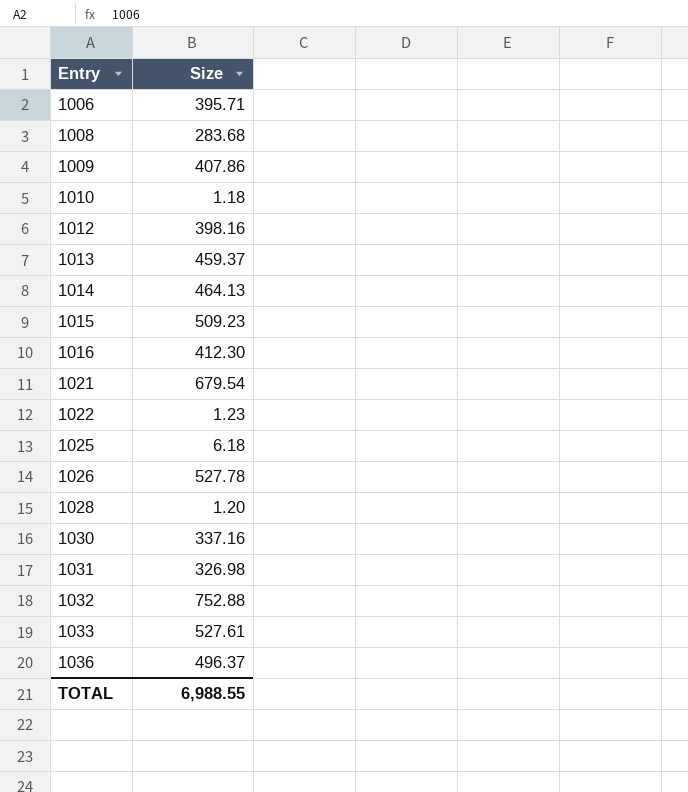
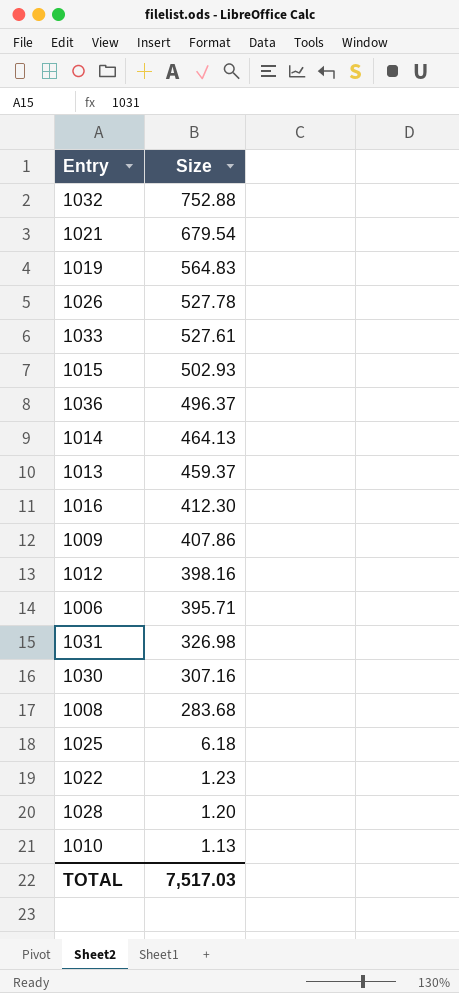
row order: Entry ascending -> Size descending
row 1019: none -> 564.83
1015 | Size: 509.23 -> 502.93
1030 | Size: 337.16 -> 307.16
1010 | Size: 1.18 -> 1.13
TOTAL | Size: 6,988.55 -> 7,517.03

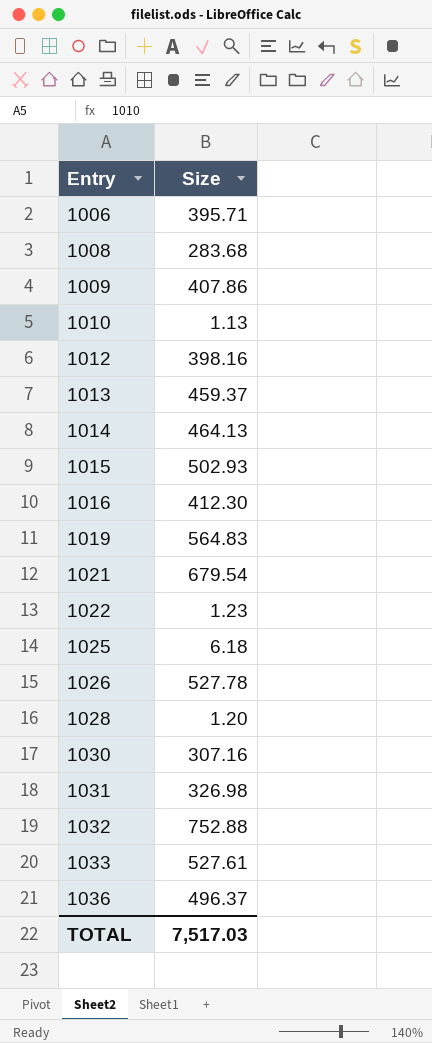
row order: Size descending -> Entry ascending

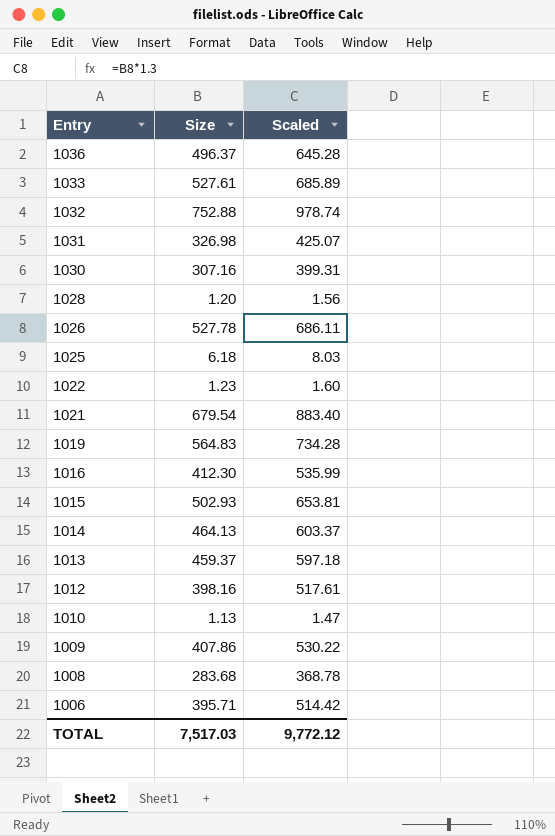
row order: Entry ascending -> Entry descending
column Scaled | formula: none -> [Size] * 1.3

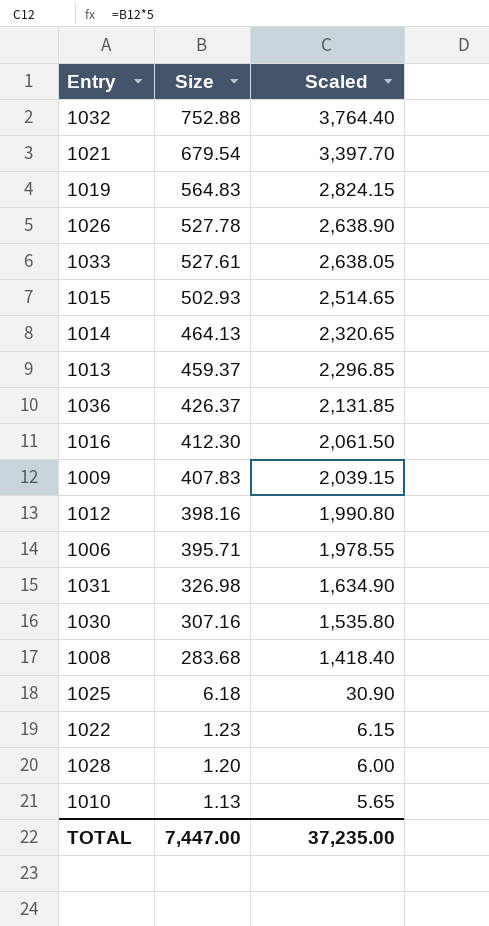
row order: Entry descending -> Size descending
column Scaled | formula: [Size] * 1.3 -> [Size] * 5
1036 | Size: 496.37 -> 426.37
1009 | Size: 407.86 -> 407.83
TOTAL | Size: 7,517.03 -> 7,447.00
TOTAL | Scaled: 9,772.12 -> 37,235.00

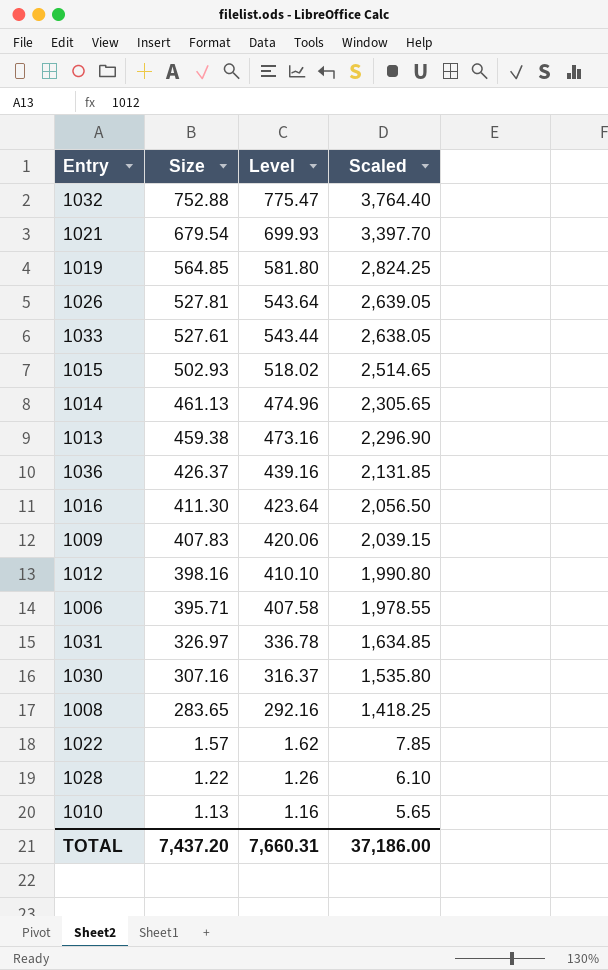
column Level | formula: none -> [Size] * 1.03
row 1025: 6.18 | 30.90 -> none
1019 | Size: 564.83 -> 564.85
1019 | Scaled: 2,824.15 -> 2,824.25
1026 | Size: 527.78 -> 527.81
1026 | Scaled: 2,638.90 -> 2,639.05
1014 | Size: 464.13 -> 461.13
1014 | Scaled: 2,320.65 -> 2,305.65
1013 | Size: 459.37 -> 459.38
1013 | Scaled: 2,296.85 -> 2,296.90
1016 | Size: 412.30 -> 411.30
1016 | Scaled: 2,061.50 -> 2,056.50
1031 | Size: 326.98 -> 326.97
1031 | Scaled: 1,634.90 -> 1,634.85
1008 | Size: 283.68 -> 283.65
1008 | Scaled: 1,418.40 -> 1,418.25
1022 | Size: 1.23 -> 1.57
1022 | Scaled: 6.15 -> 7.85
1028 | Size: 1.20 -> 1.22
1028 | Scaled: 6.00 -> 6.10
TOTAL | Size: 7,447.00 -> 7,437.20
TOTAL | Scaled: 37,235.00 -> 37,186.00

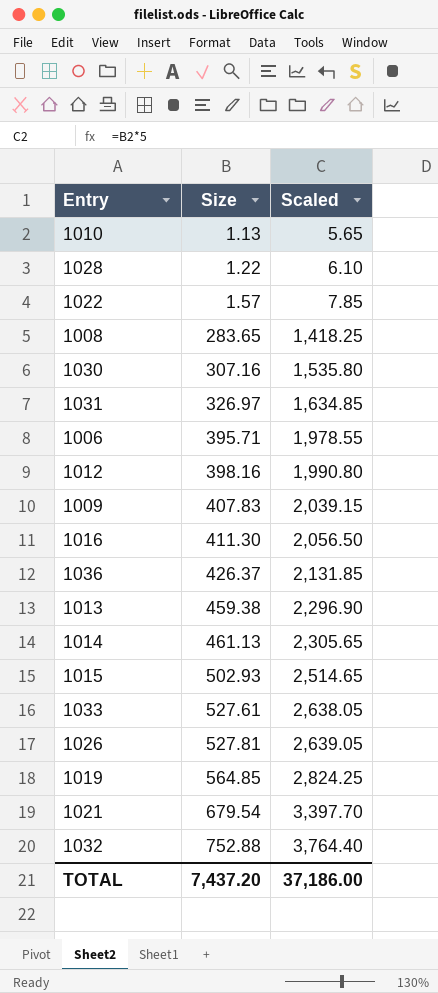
row order: Size descending -> Size ascending
column Level | formula: [Size] * 1.03 -> none

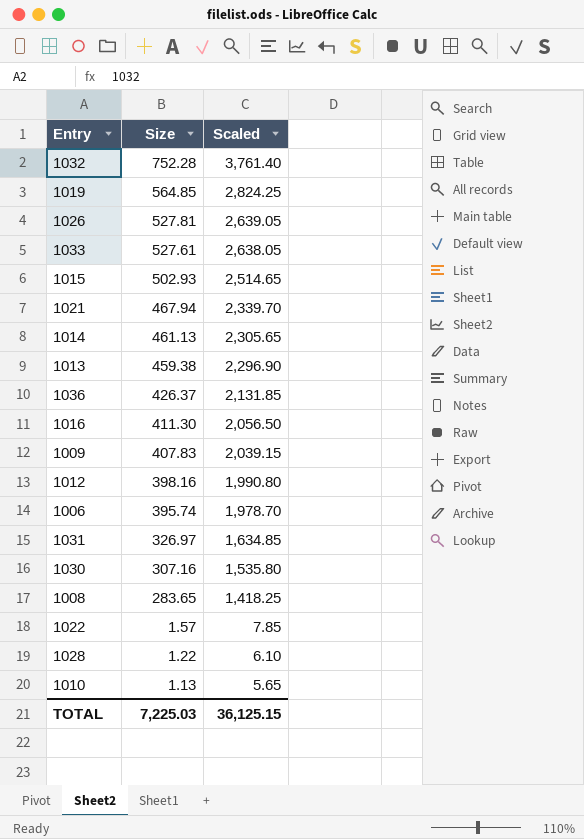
row order: Size ascending -> Size descending
1032 | Size: 752.88 -> 752.28
1032 | Scaled: 3,764.40 -> 3,761.40
1021 | Size: 679.54 -> 467.94
1021 | Scaled: 3,397.70 -> 2,339.70
1006 | Size: 395.71 -> 395.74
1006 | Scaled: 1,978.55 -> 1,978.70
TOTAL | Size: 7,437.20 -> 7,225.03
TOTAL | Scaled: 37,186.00 -> 36,125.15

